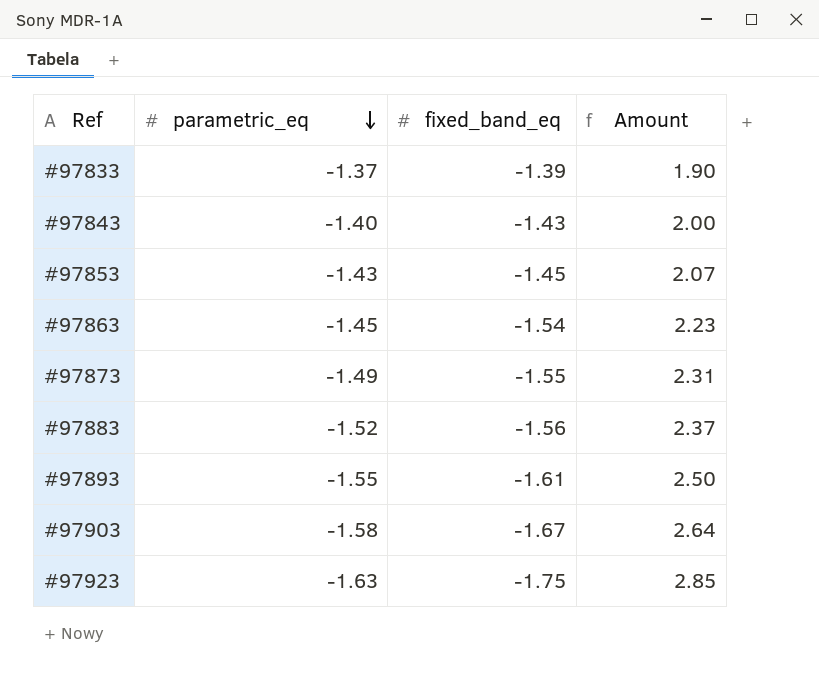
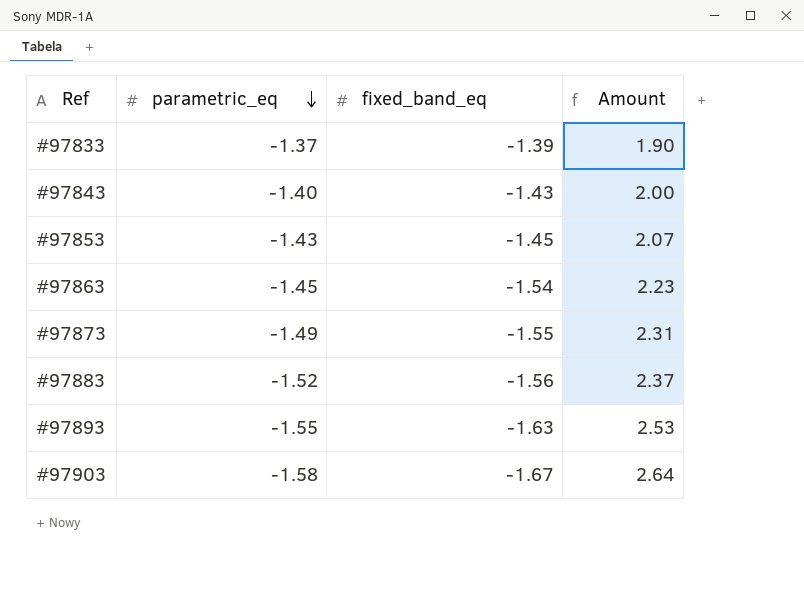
row #97923: -1.63 | -1.75 | 2.85 -> none
#97893 | fixed_band_eq: -1.61 -> -1.63
#97893 | Amount: 2.50 -> 2.53

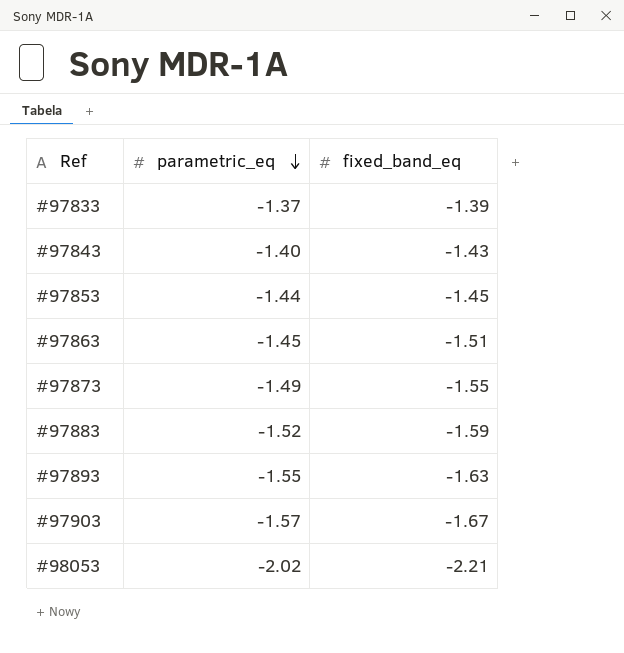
column Amount | formula: [parametric_eq] * [fixed_band_eq] -> none
#97853 | parametric_eq: -1.43 -> -1.44
#97863 | fixed_band_eq: -1.54 -> -1.51
#97883 | fixed_band_eq: -1.56 -> -1.59
#97903 | parametric_eq: -1.58 -> -1.57
row #98053: none -> -2.02 | -2.21

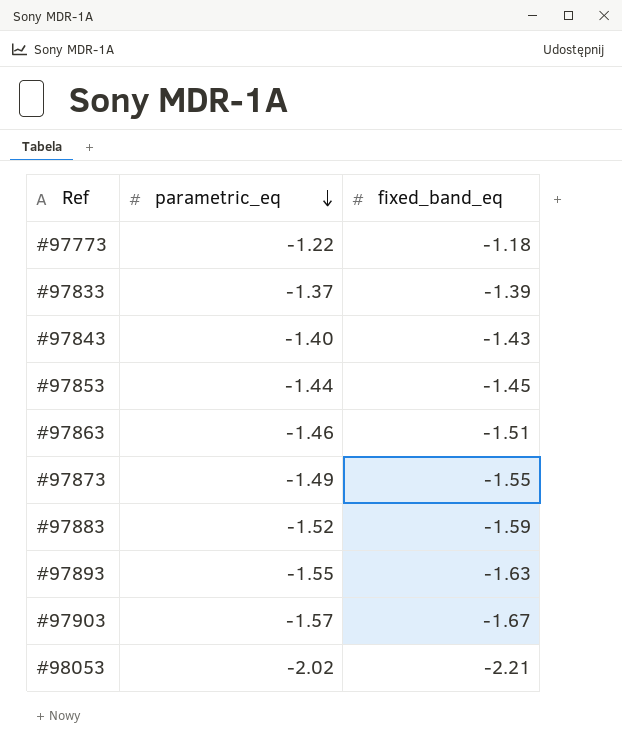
row #97773: none -> -1.22 | -1.18
#97863 | parametric_eq: -1.45 -> -1.46

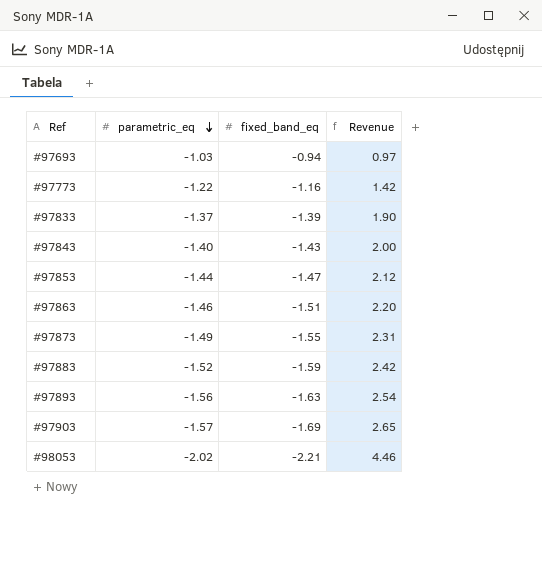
column Revenue | formula: none -> [parametric_eq] * [fixed_band_eq]
row #97693: none -> -1.03 | -0.94 | 0.97
#97773 | fixed_band_eq: -1.18 -> -1.16
#97853 | fixed_band_eq: -1.45 -> -1.47
#97893 | parametric_eq: -1.55 -> -1.56
#97903 | fixed_band_eq: -1.67 -> -1.69

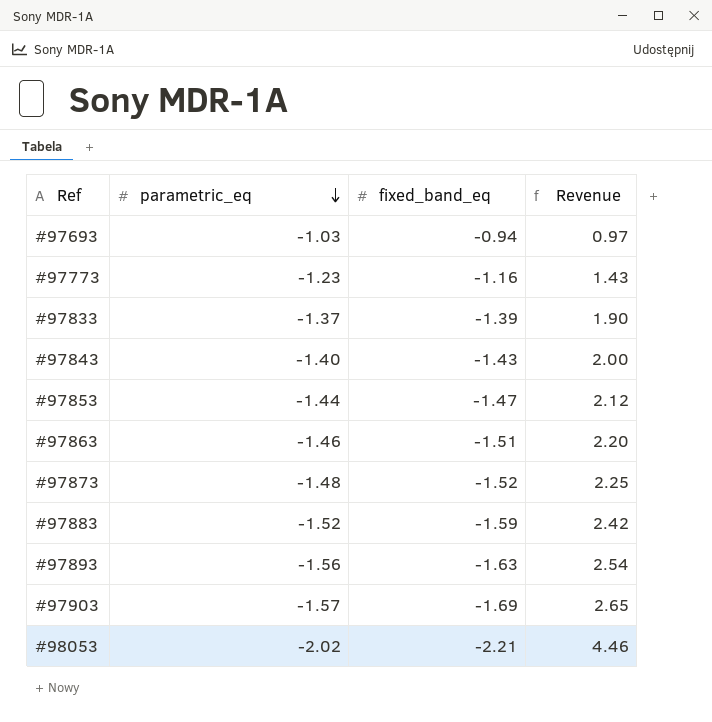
#97773 | parametric_eq: -1.22 -> -1.23
#97773 | Revenue: 1.42 -> 1.43
#97873 | parametric_eq: -1.49 -> -1.48
#97873 | fixed_band_eq: -1.55 -> -1.52
#97873 | Revenue: 2.31 -> 2.25

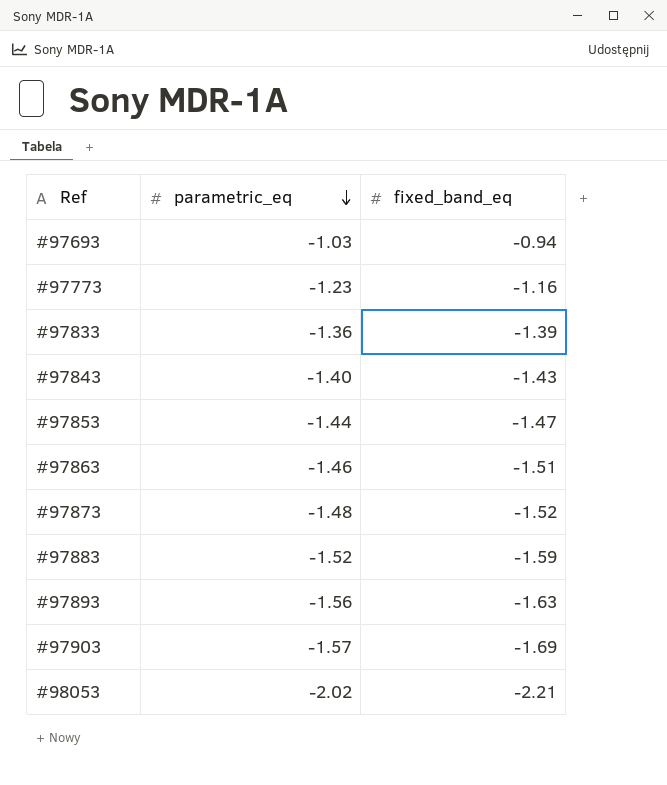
column Revenue | formula: [parametric_eq] * [fixed_band_eq] -> none
#97833 | parametric_eq: -1.37 -> -1.36

